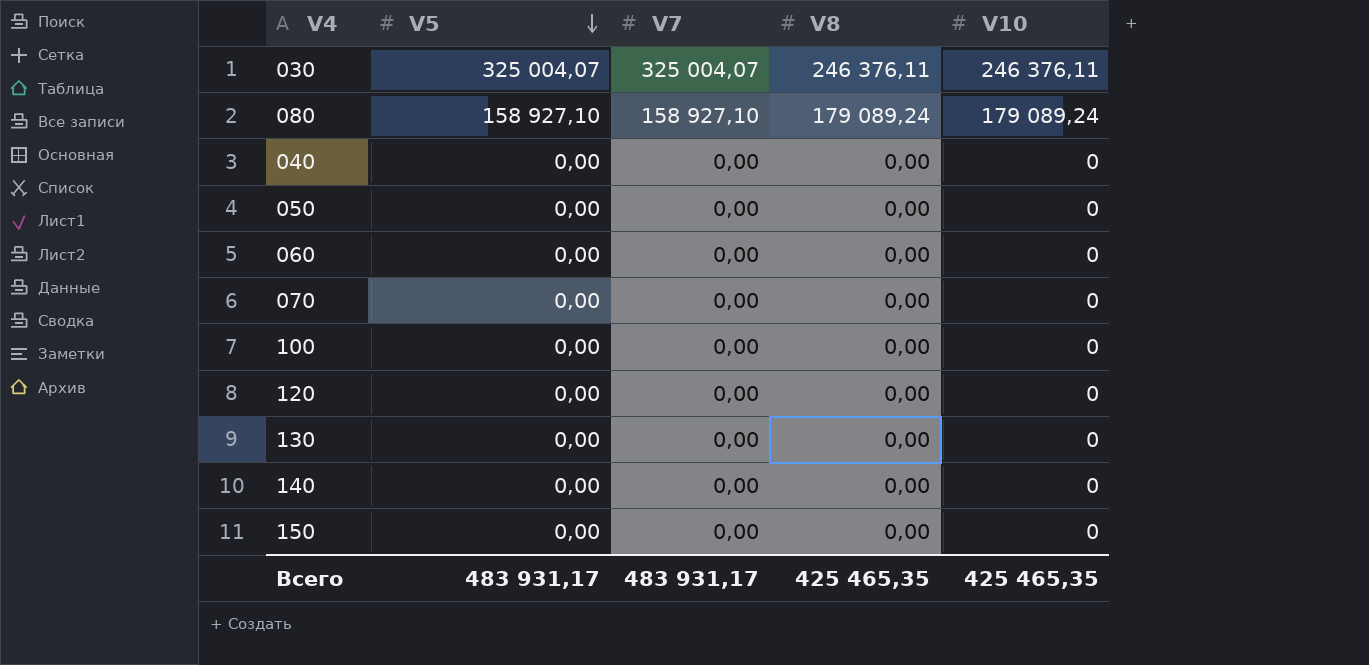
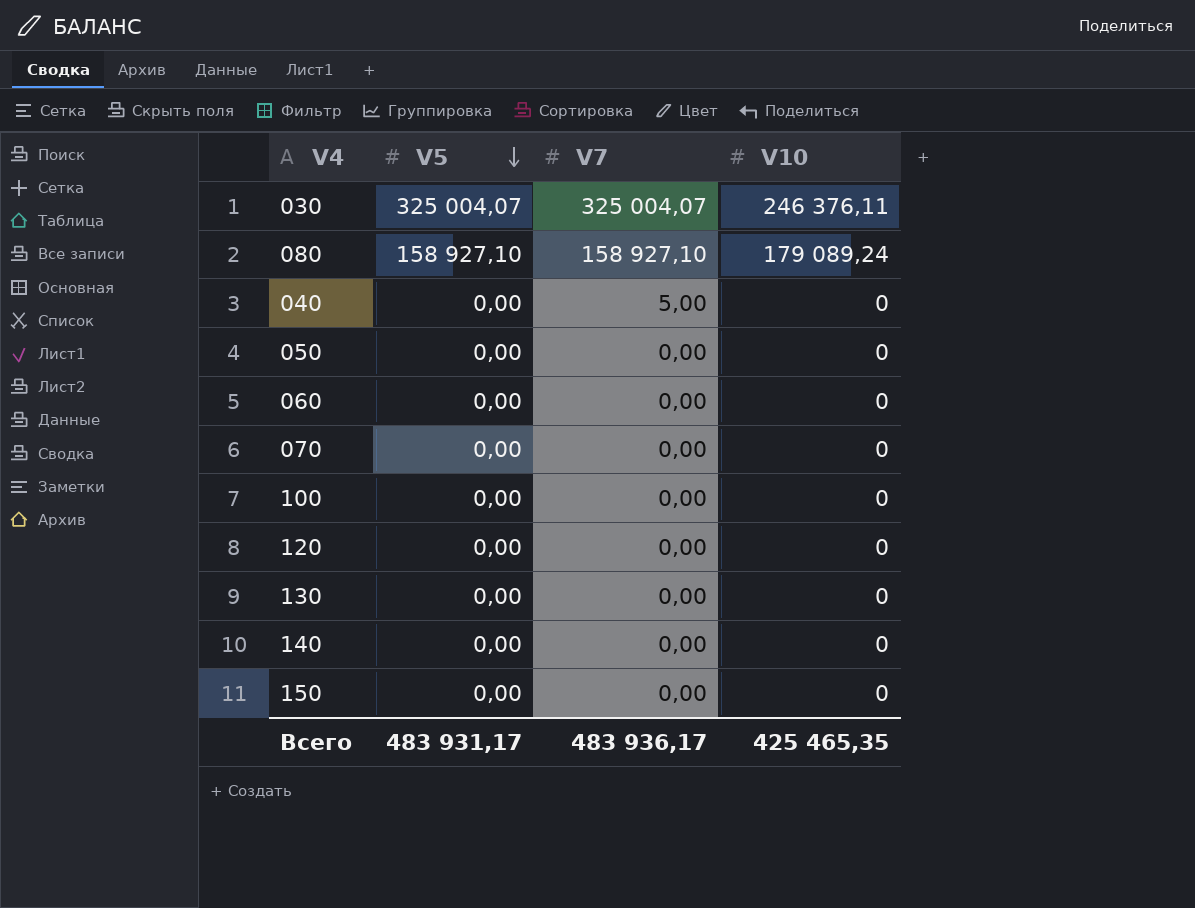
column V8 | position: 4 -> none
040 | V7: 0,00 -> 5,00
Всего | V7: 483 931,17 -> 483 936,17

